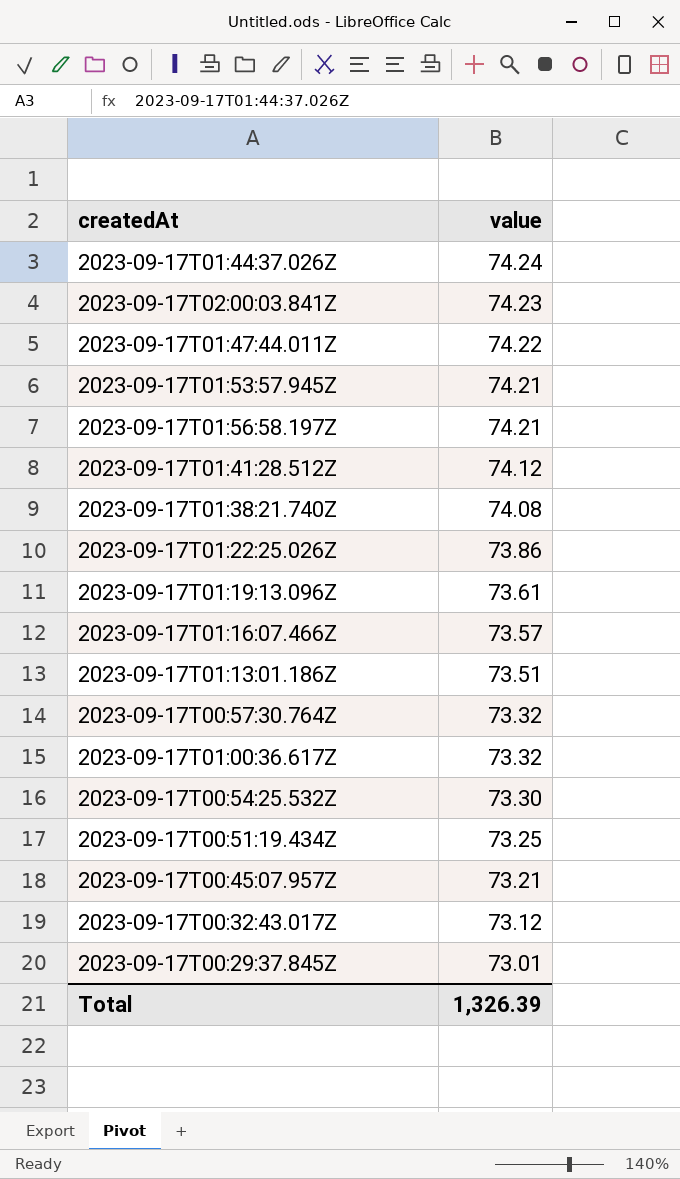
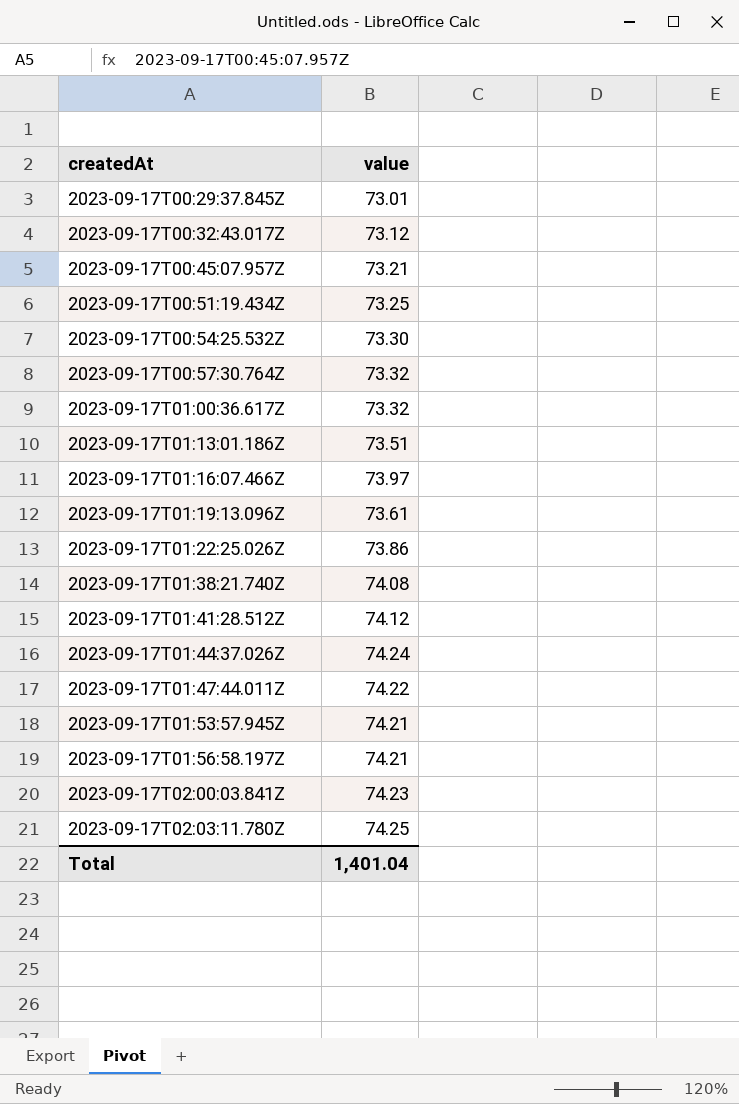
row order: value descending -> createdAt ascending
2023-09-17T01:16:07.466Z | value: 73.57 -> 73.97
row 2023-09-17T02:03:11.780Z: none -> 74.25
Total | value: 1,326.39 -> 1,401.04

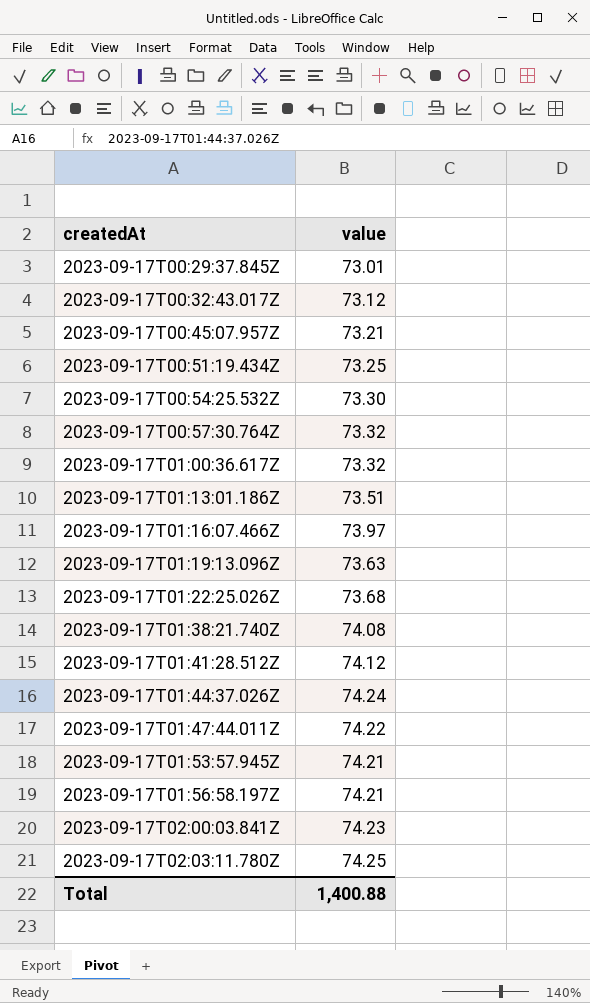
2023-09-17T01:19:13.096Z | value: 73.61 -> 73.63
2023-09-17T01:22:25.026Z | value: 73.86 -> 73.68
Total | value: 1,401.04 -> 1,400.88

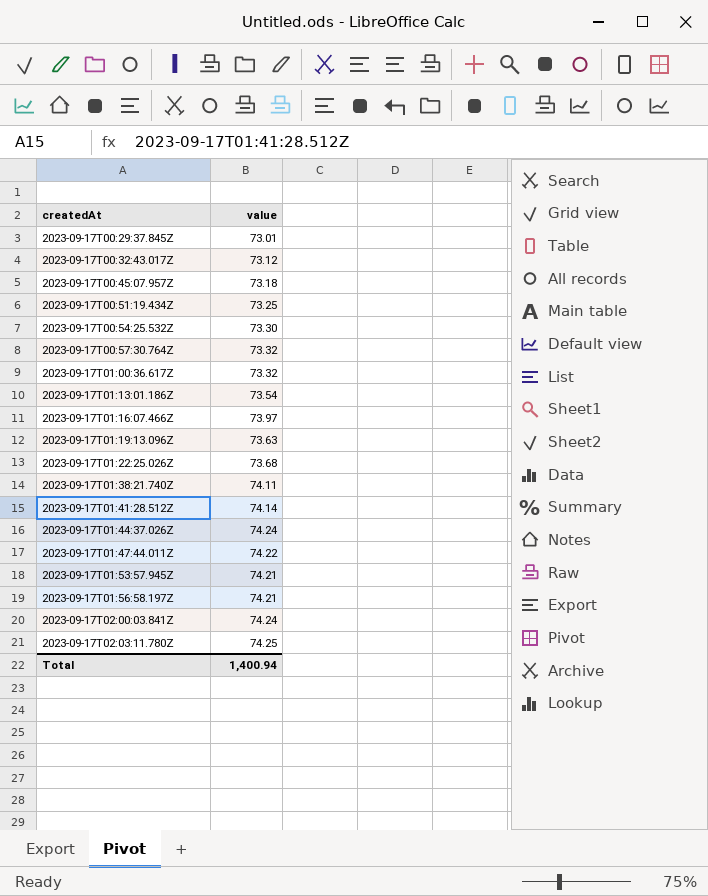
2023-09-17T00:45:07.957Z | value: 73.21 -> 73.18
2023-09-17T01:13:01.186Z | value: 73.51 -> 73.54
2023-09-17T01:38:21.740Z | value: 74.08 -> 74.11
2023-09-17T01:41:28.512Z | value: 74.12 -> 74.14
2023-09-17T02:00:03.841Z | value: 74.23 -> 74.24
Total | value: 1,400.88 -> 1,400.94

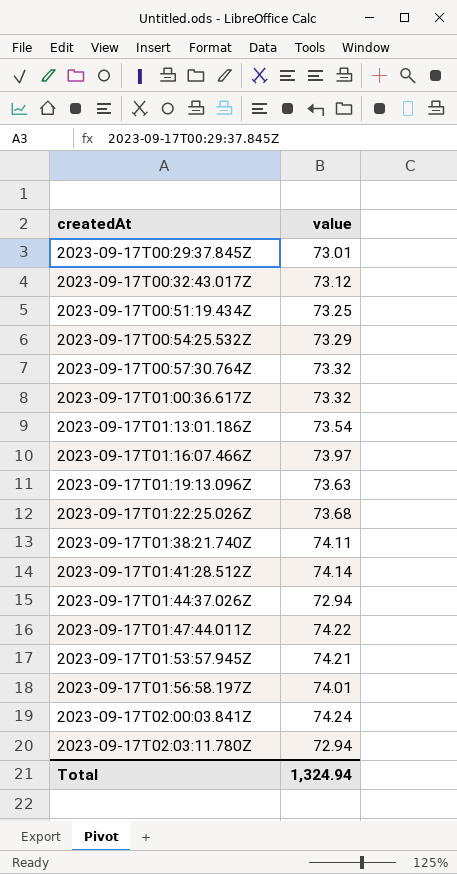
row 2023-09-17T00:45:07.957Z: 73.18 -> none
2023-09-17T00:54:25.532Z | value: 73.30 -> 73.29
2023-09-17T01:44:37.026Z | value: 74.24 -> 72.94
2023-09-17T01:56:58.197Z | value: 74.21 -> 74.01
2023-09-17T02:03:11.780Z | value: 74.25 -> 72.94
Total | value: 1,400.94 -> 1,324.94

